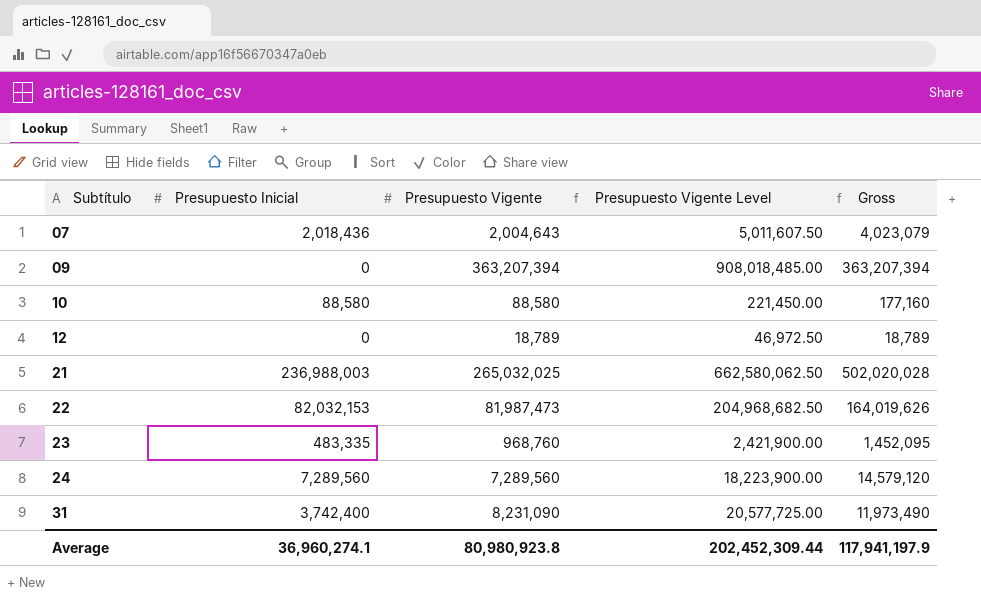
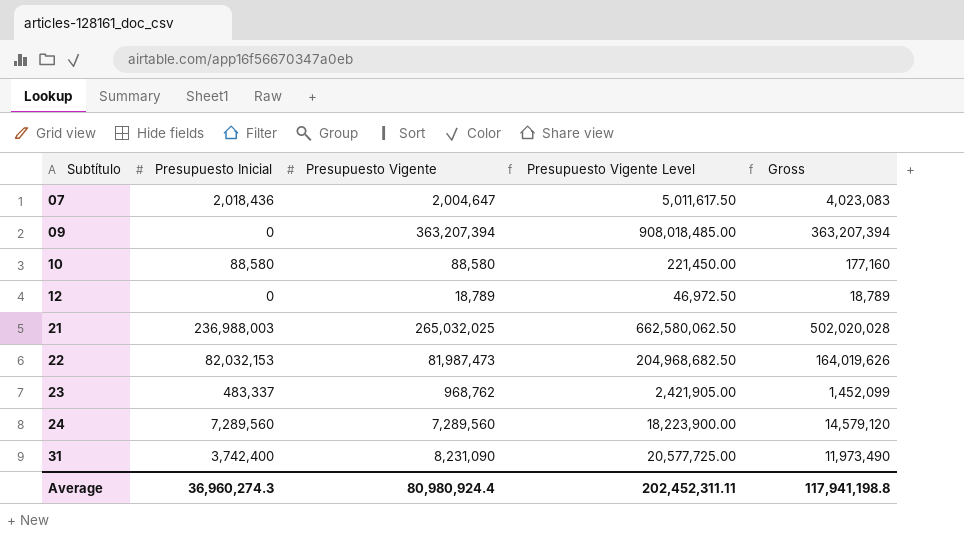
07 | Presupuesto Vigente: 2,004,643 -> 2,004,647
07 | Presupuesto Vigente Level: 5,011,607.50 -> 5,011,617.50
07 | Gross: 4,023,079 -> 4,023,083
23 | Presupuesto Inicial: 483,335 -> 483,337
23 | Presupuesto Vigente: 968,760 -> 968,762
23 | Presupuesto Vigente Level: 2,421,900.00 -> 2,421,905.00
23 | Gross: 1,452,095 -> 1,452,099
Average | Presupuesto Inicial: 36,960,274.1 -> 36,960,274.3
Average | Presupuesto Vigente: 80,980,923.8 -> 80,980,924.4
Average | Presupuesto Vigente Level: 202,452,309.44 -> 202,452,311.11
Average | Gross: 117,941,197.9 -> 117,941,198.8

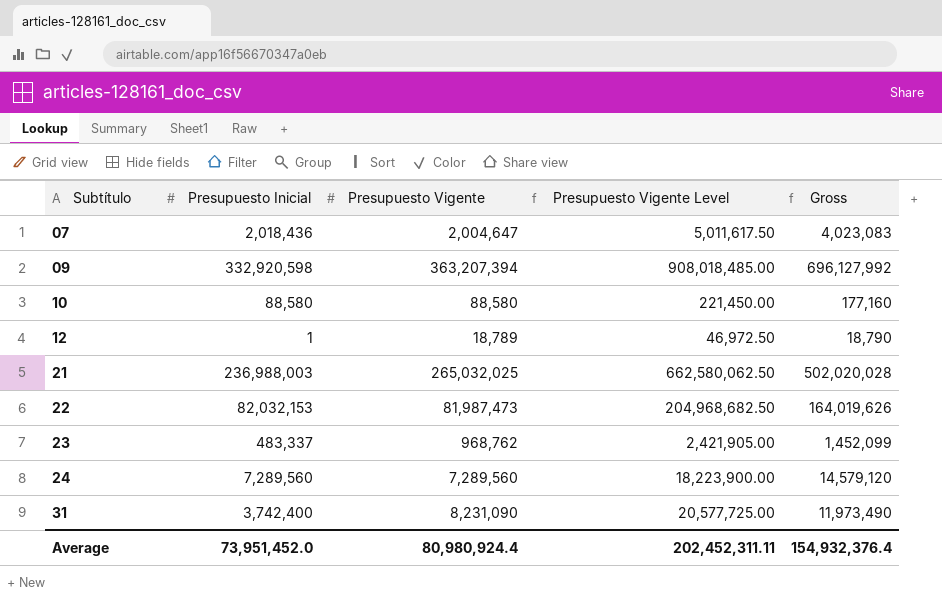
09 | Presupuesto Inicial: 0 -> 332,920,598
09 | Gross: 363,207,394 -> 696,127,992
12 | Presupuesto Inicial: 0 -> 1
12 | Gross: 18,789 -> 18,790
Average | Presupuesto Inicial: 36,960,274.3 -> 73,951,452.0
Average | Gross: 117,941,198.8 -> 154,932,376.4

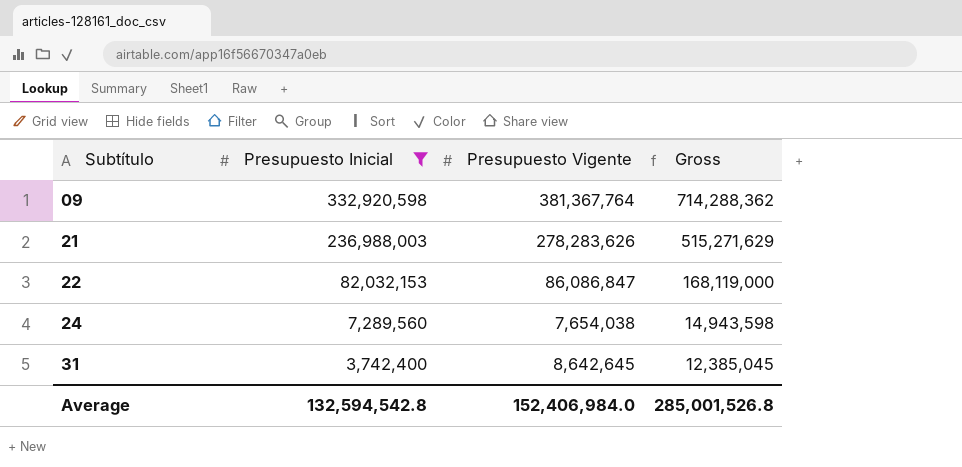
filter: none -> Presupuesto Inicial >= 3,742,400
column Presupuesto Vigente Level | formula: [Presupuesto Vigente] * 2.5 -> none
09 | Presupuesto Vigente: 363,207,394 -> 381,367,764
09 | Gross: 696,127,992 -> 714,288,362
21 | Presupuesto Vigente: 265,032,025 -> 278,283,626
21 | Gross: 502,020,028 -> 515,271,629
22 | Presupuesto Vigente: 81,987,473 -> 86,086,847
22 | Gross: 164,019,626 -> 168,119,000
24 | Presupuesto Vigente: 7,289,560 -> 7,654,038
24 | Gross: 14,579,120 -> 14,943,598
31 | Presupuesto Vigente: 8,231,090 -> 8,642,645
31 | Gross: 11,973,490 -> 12,385,045
Average | Presupuesto Inicial: 73,951,452.0 -> 132,594,542.8
Average | Presupuesto Vigente: 80,980,924.4 -> 152,406,984.0
Average | Gross: 154,932,376.4 -> 285,001,526.8

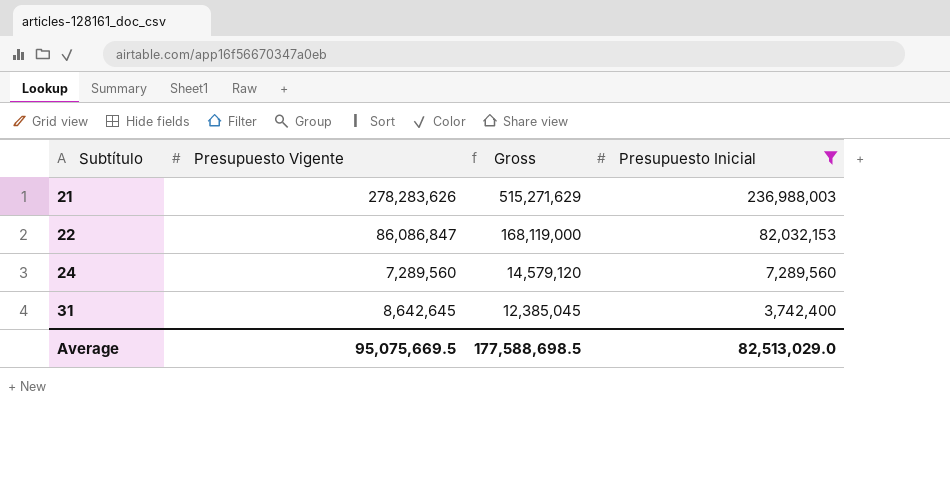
column Presupuesto Inicial | position: 2 -> 4
row 09: 332,920,598 | 381,367,764 | 714,288,362 -> none
24 | Presupuesto Vigente: 7,654,038 -> 7,289,560
24 | Gross: 14,943,598 -> 14,579,120
Average | Presupuesto Vigente: 152,406,984.0 -> 95,075,669.5
Average | Gross: 285,001,526.8 -> 177,588,698.5
Average | Presupuesto Inicial: 132,594,542.8 -> 82,513,029.0

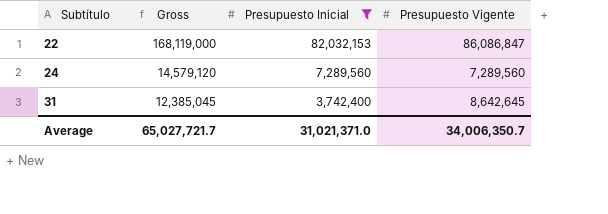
column Presupuesto Vigente | position: 2 -> 4
row 21: 278,283,626 | 515,271,629 | 236,988,003 -> none
Average | Gross: 177,588,698.5 -> 65,027,721.7
Average | Presupuesto Inicial: 82,513,029.0 -> 31,021,371.0
Average | Presupuesto Vigente: 95,075,669.5 -> 34,006,350.7

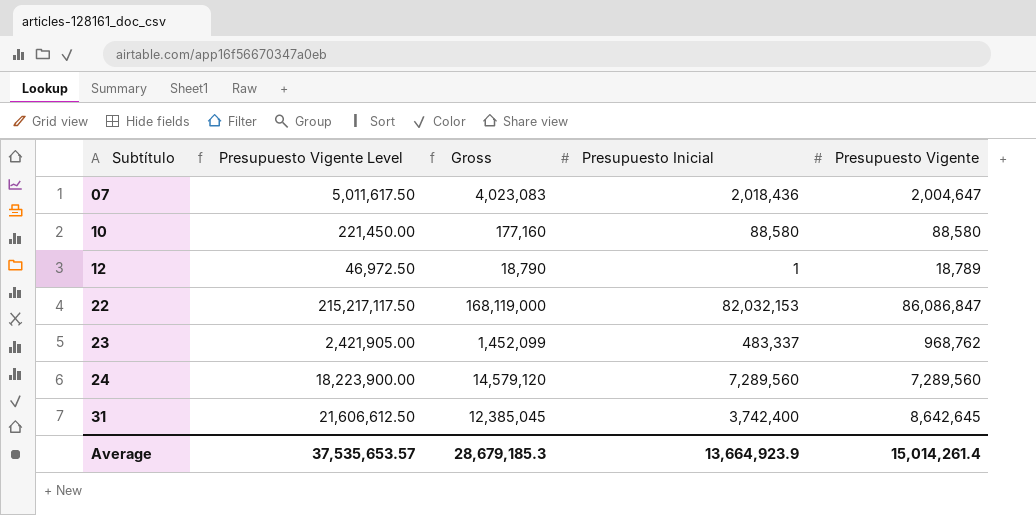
filter: Presupuesto Inicial >= 3,742,400 -> none
column Presupuesto Vigente Level | formula: none -> [Presupuesto Vigente] * 2.5
Average | Gross: 65,027,721.7 -> 28,679,185.3
Average | Presupuesto Inicial: 31,021,371.0 -> 13,664,923.9
Average | Presupuesto Vigente: 34,006,350.7 -> 15,014,261.4

